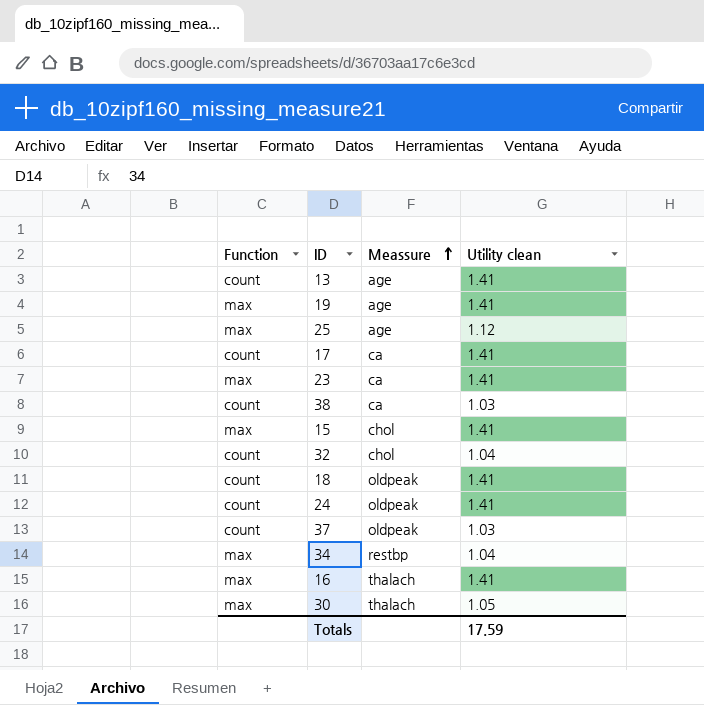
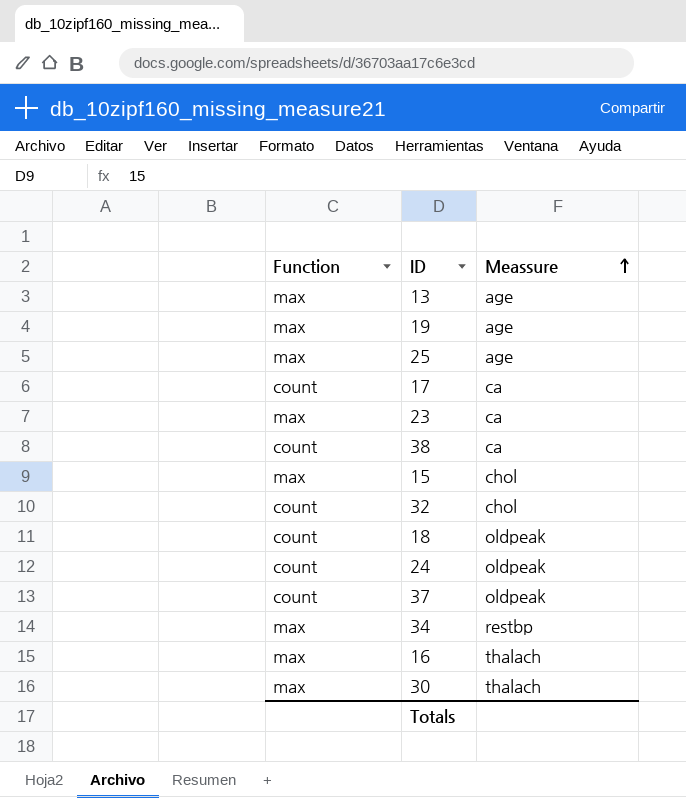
column Utility clean | position: 4 -> none
13 | Function: count -> max

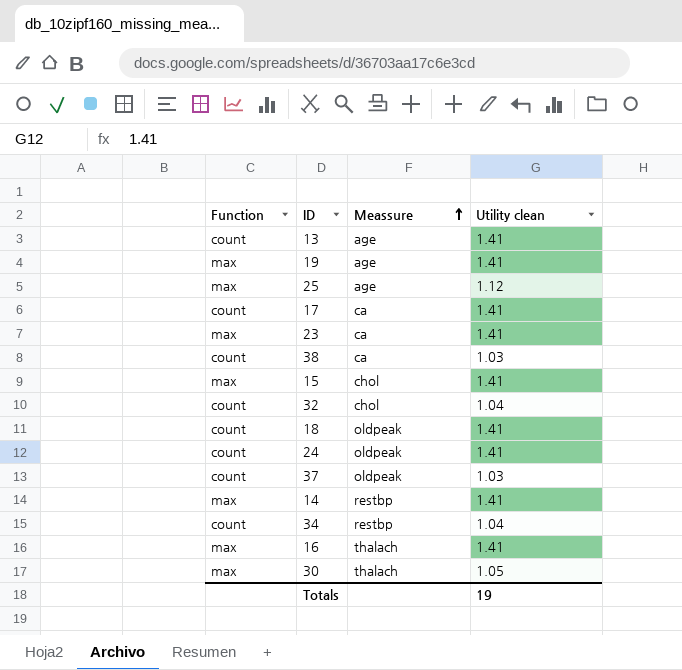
column Utility clean | position: none -> 4
13 | Function: max -> count
row 14: none -> max | restbp | 1.41
34 | Function: max -> count

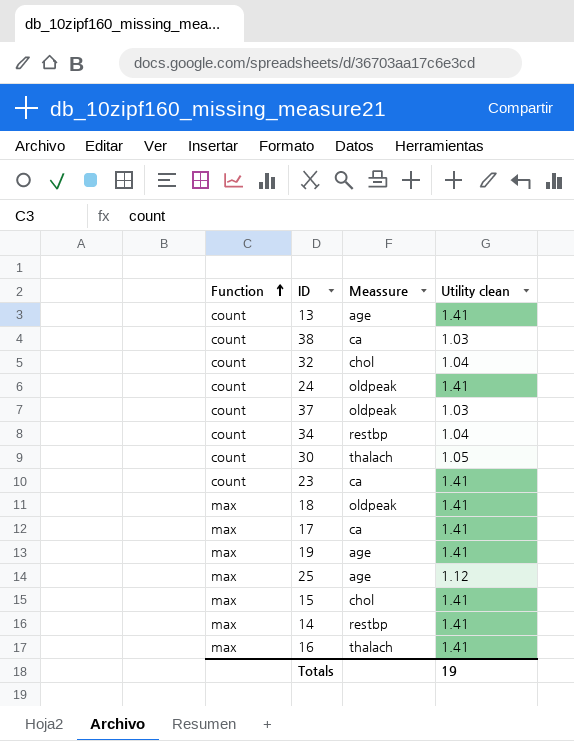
row order: Meassure ascending -> Function ascending
30 | Function: max -> count
23 | Function: max -> count
18 | Function: count -> max
17 | Function: count -> max

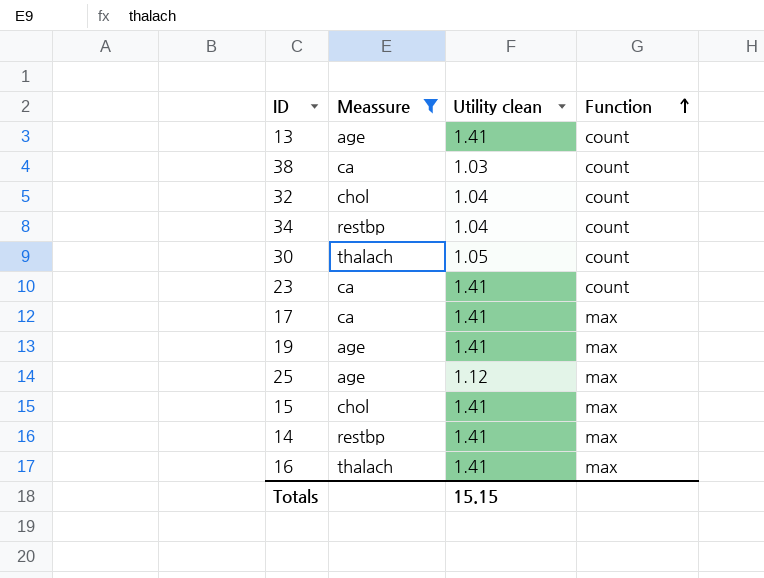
filter: none -> Meassure != oldpeak
column Function | position: 1 -> 4
Totals | Utility clean: 19 -> 15.15

